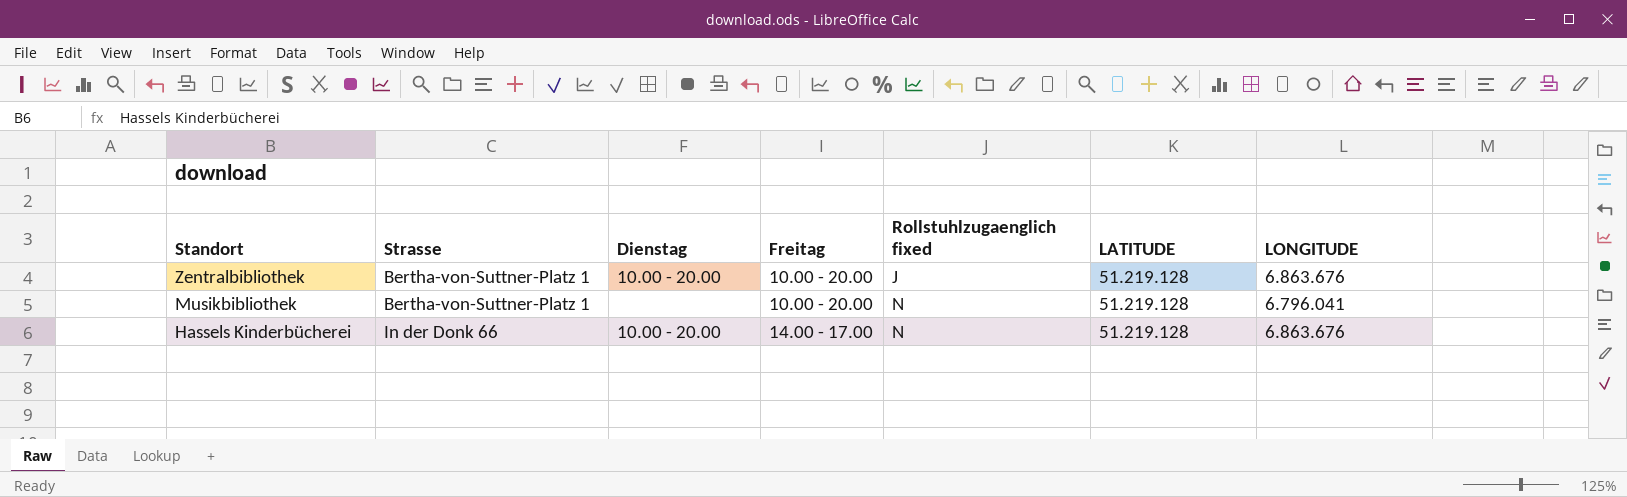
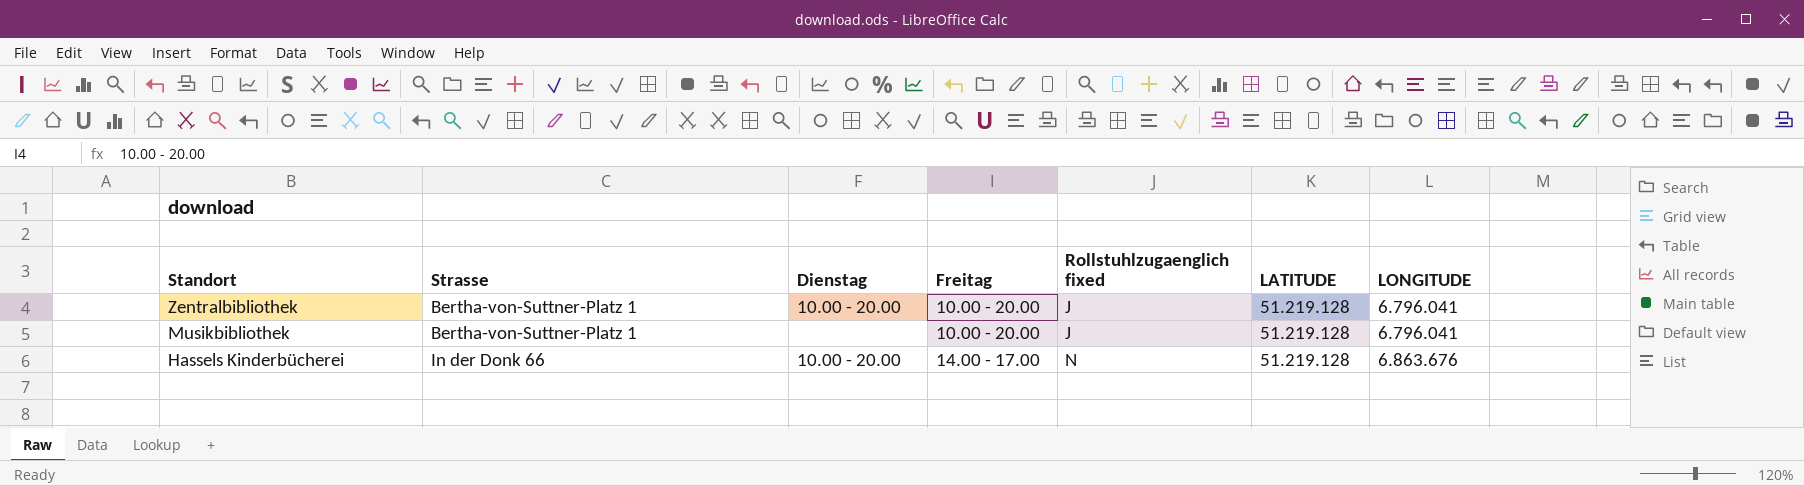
Zentralbibliothek | LONGITUDE: 6.863.676 -> 6.796.041
Musikbibliothek | Rollstuhlzugaenglich fixed: N -> J

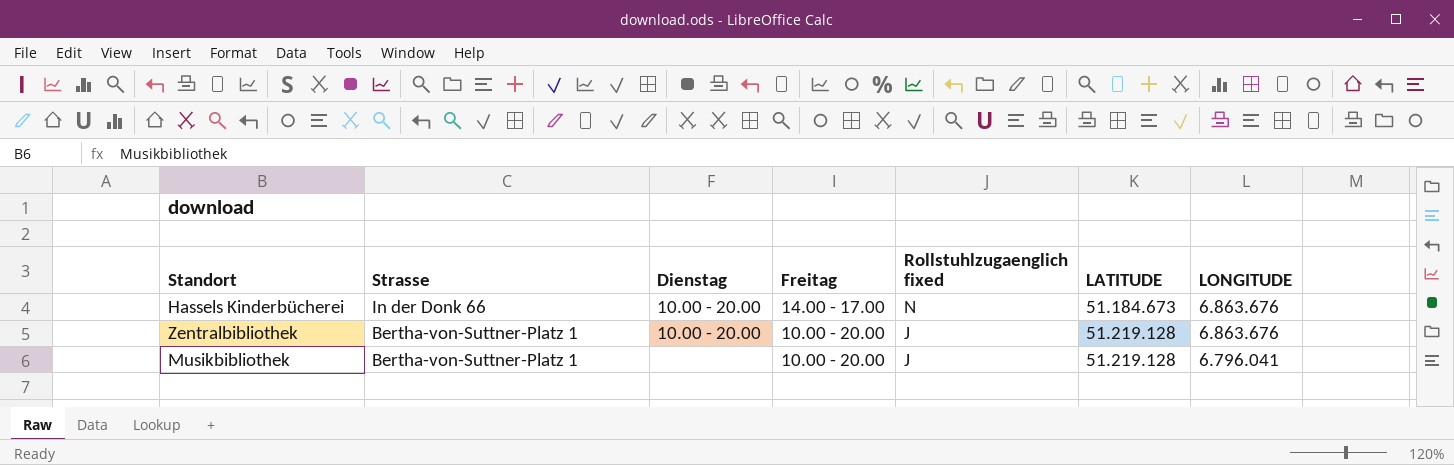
row order: Standort descending -> Strasse descending
Hassels Kinderbücherei | LATITUDE: 51.219.128 -> 51.184.673
Zentralbibliothek | LONGITUDE: 6.796.041 -> 6.863.676

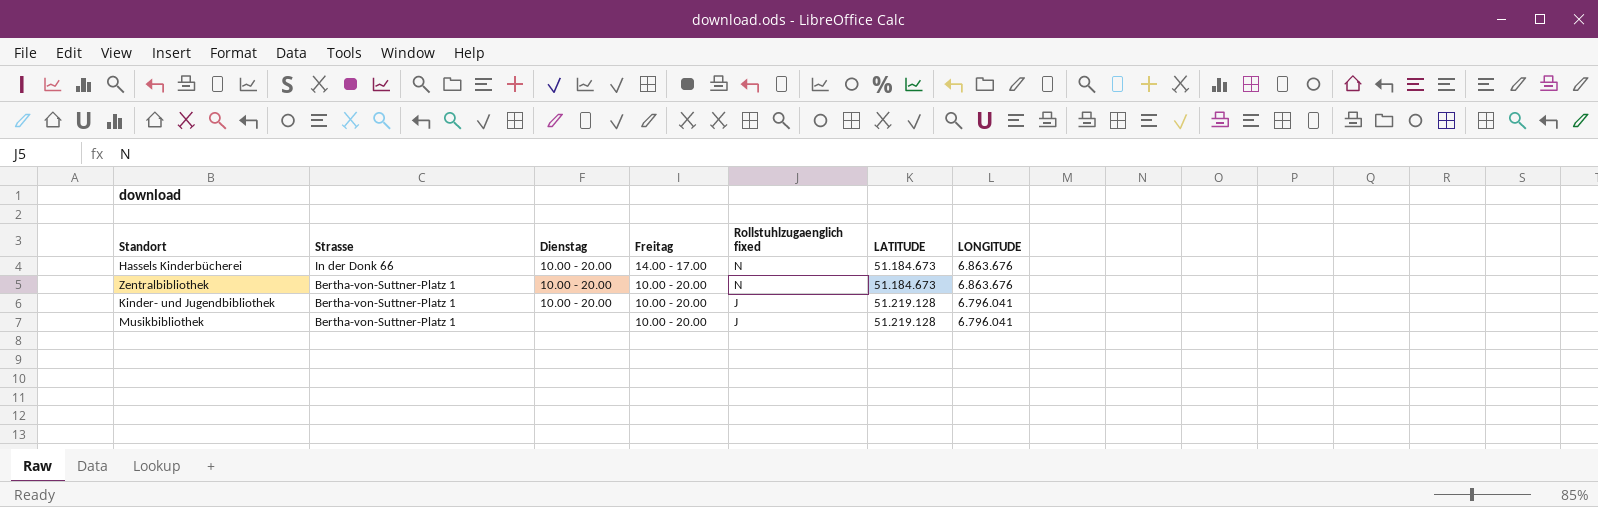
Zentralbibliothek | Rollstuhlzugaenglich fixed: J -> N
Zentralbibliothek | LATITUDE: 51.219.128 -> 51.184.673
row Kinder- und Jugendbibliothek: none -> Bertha-von-Suttner-Platz 1 | 10.00 - 20.00 | 10.00 - 20.00 | J | 51.219.128 | 6.796.041

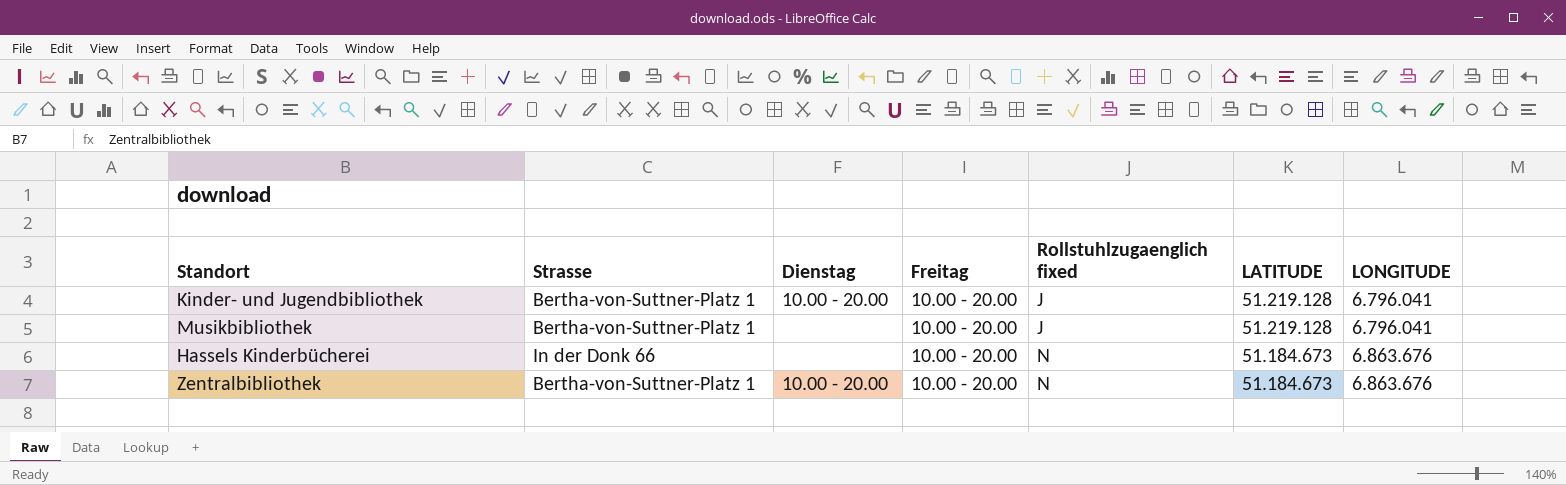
row order: Strasse descending -> Rollstuhlzugaenglich fixed ascending
Hassels Kinderbücherei | Dienstag: 10.00 - 20.00 -> none
Hassels Kinderbücherei | Freitag: 14.00 - 17.00 -> 10.00 - 20.00

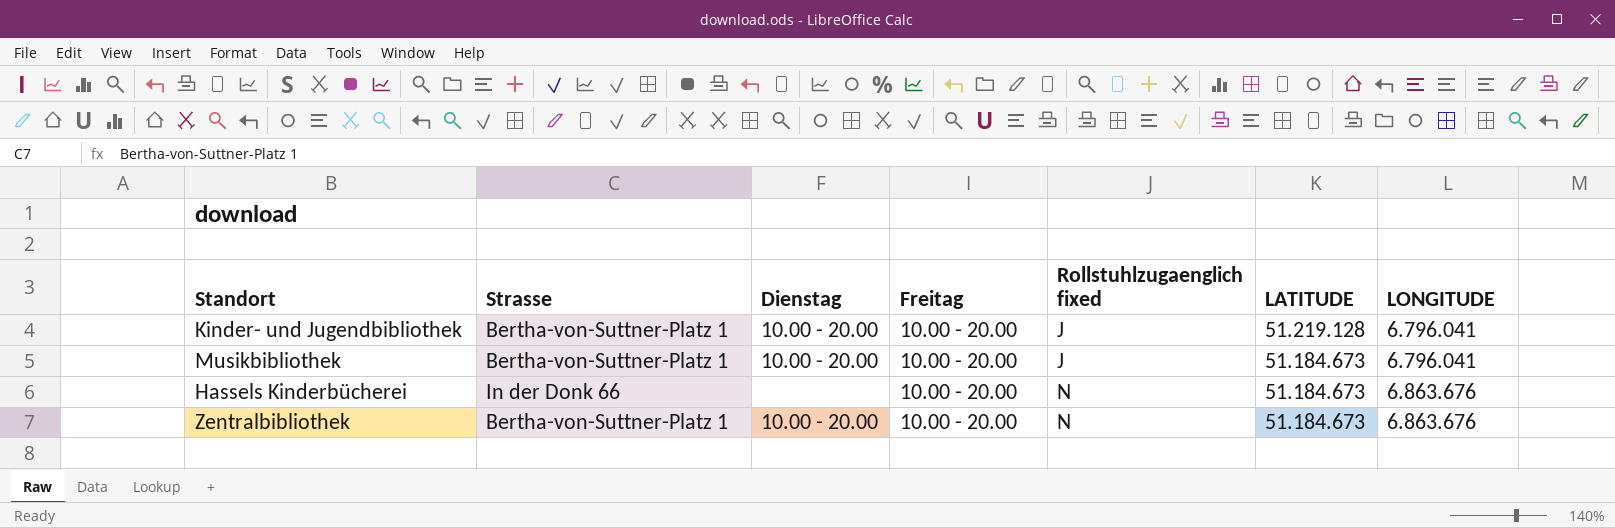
Musikbibliothek | Dienstag: none -> 10.00 - 20.00
Musikbibliothek | LATITUDE: 51.219.128 -> 51.184.673

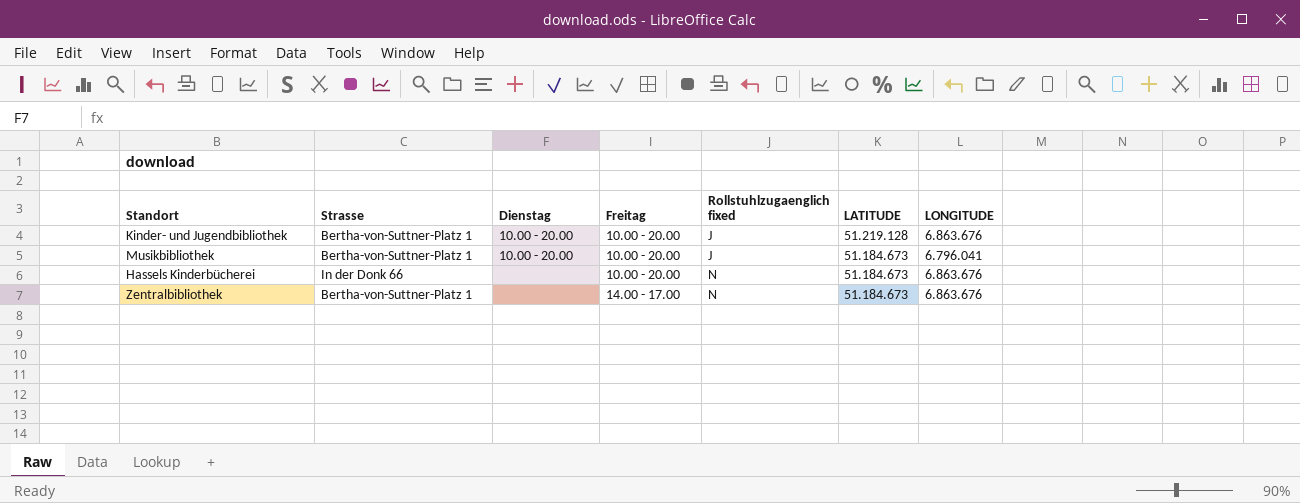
Kinder- und Jugendbibliothek | LONGITUDE: 6.796.041 -> 6.863.676
Zentralbibliothek | Dienstag: 10.00 - 20.00 -> none
Zentralbibliothek | Freitag: 10.00 - 20.00 -> 14.00 - 17.00

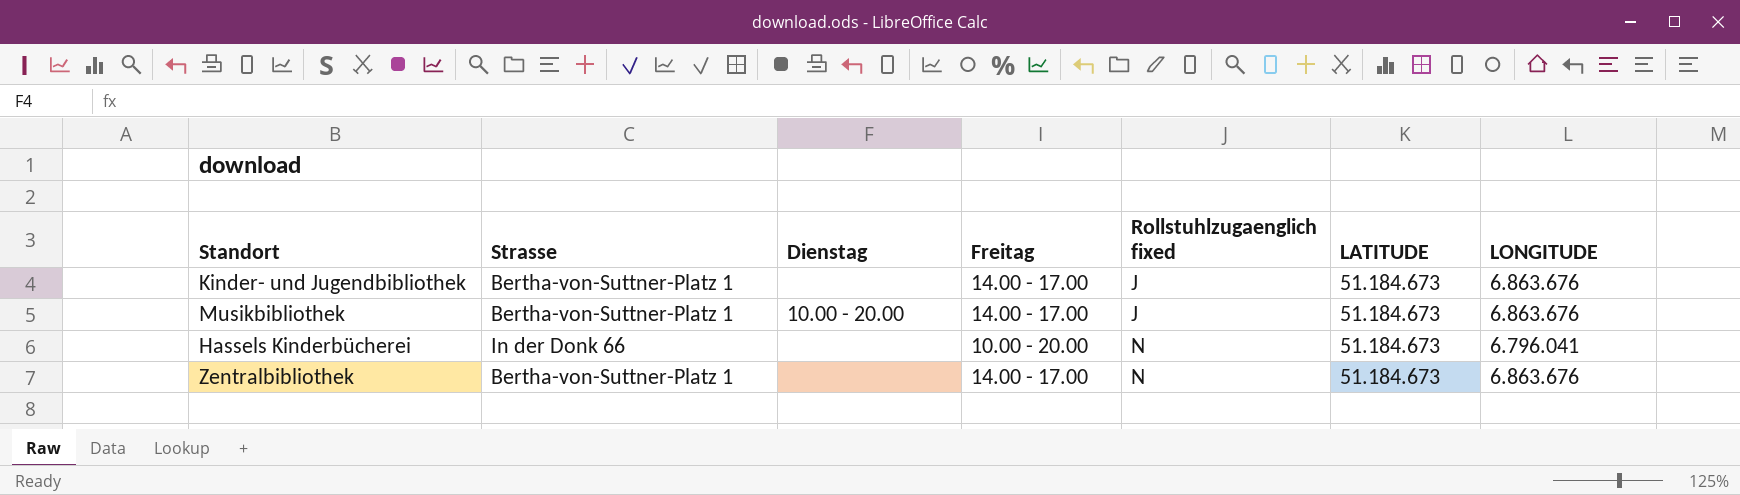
Kinder- und Jugendbibliothek | Dienstag: 10.00 - 20.00 -> none
Kinder- und Jugendbibliothek | Freitag: 10.00 - 20.00 -> 14.00 - 17.00
Kinder- und Jugendbibliothek | LATITUDE: 51.219.128 -> 51.184.673
Musikbibliothek | Freitag: 10.00 - 20.00 -> 14.00 - 17.00
Musikbibliothek | LONGITUDE: 6.796.041 -> 6.863.676
Hassels Kinderbücherei | LONGITUDE: 6.863.676 -> 6.796.041

